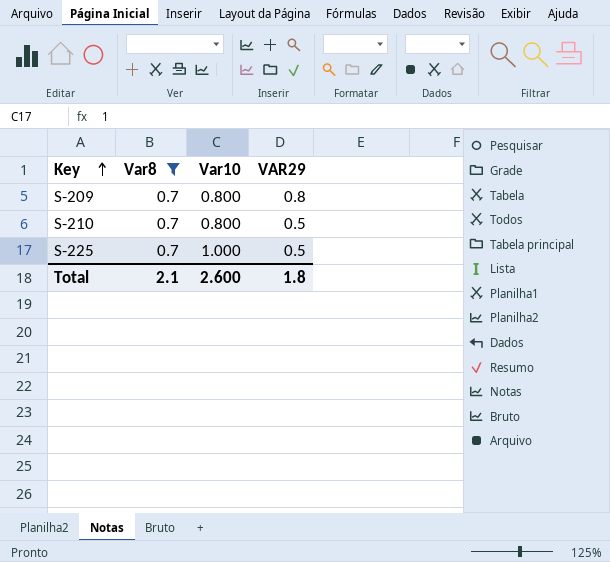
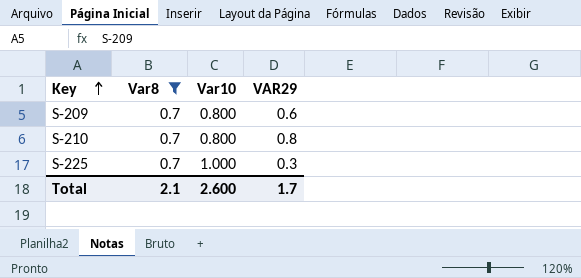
S-209 | VAR29: 0.8 -> 0.6
S-210 | VAR29: 0.5 -> 0.8
S-225 | VAR29: 0.5 -> 0.3
Total | VAR29: 1.8 -> 1.7

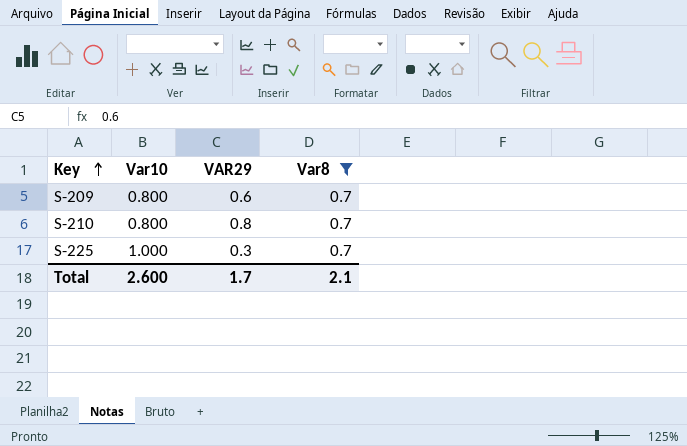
column Var8 | position: 2 -> 4

